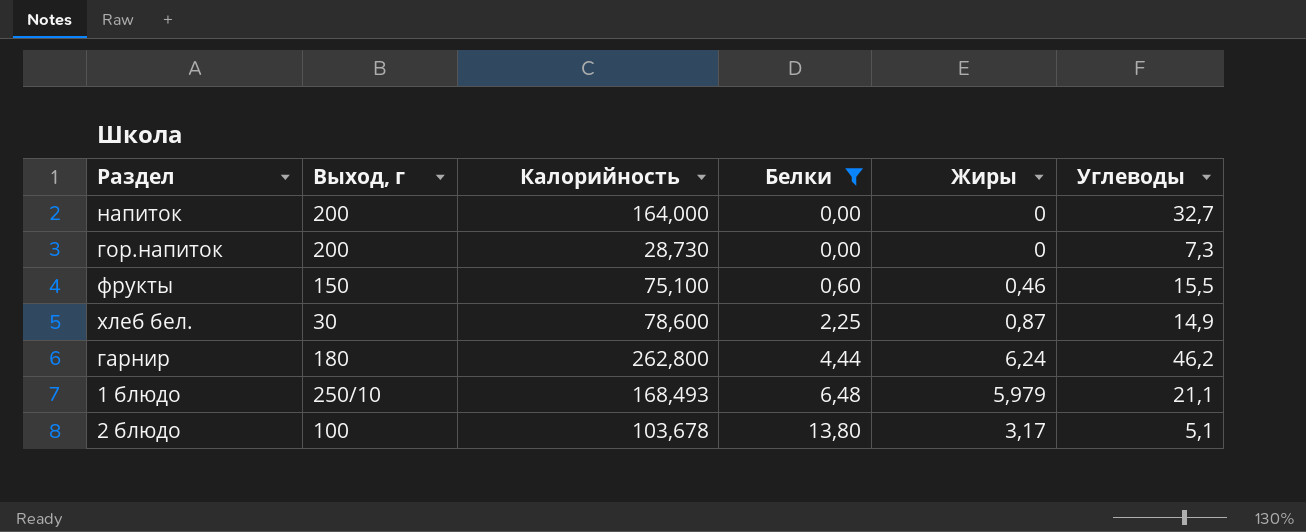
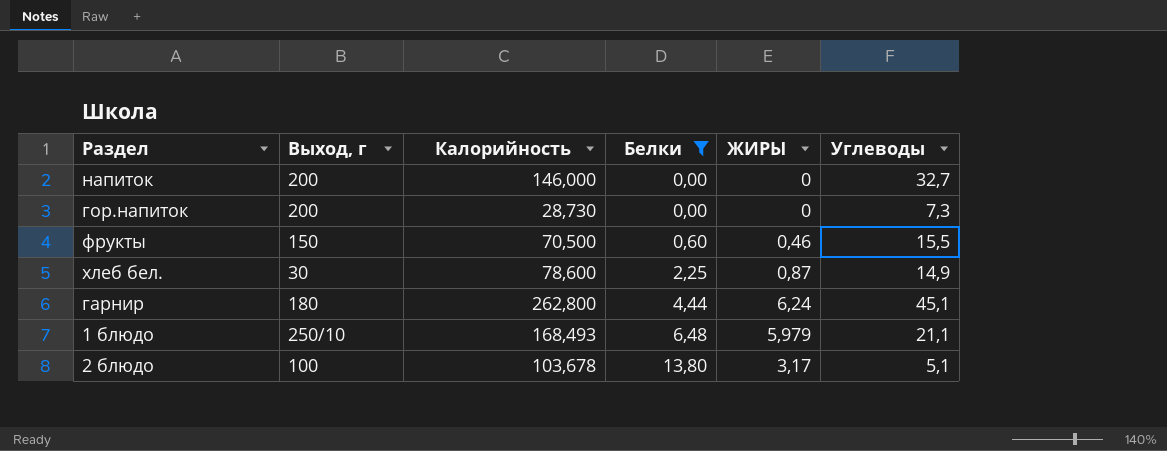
column name: Жиры -> ЖИРЫ
напиток | Калорийность: 164,000 -> 146,000
фрукты | Калорийность: 75,100 -> 70,500
гарнир | Углеводы: 46,2 -> 45,1

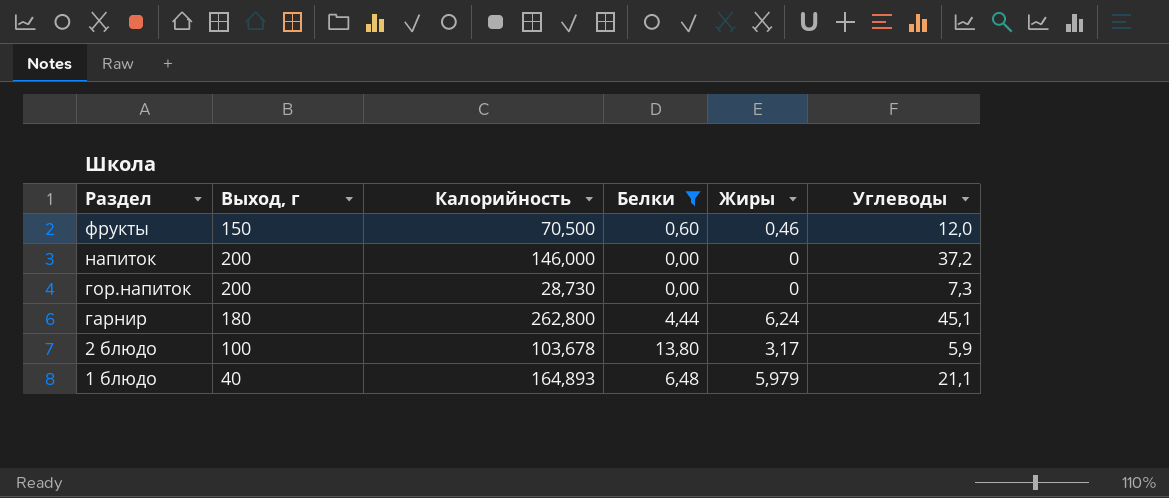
row order: Белки ascending -> Раздел descending
column name: ЖИРЫ -> Жиры
row хлеб бел.: 30 | 78,600 | 2,25 | 0,87 | 14,9 -> none
фрукты | Углеводы: 15,5 -> 12,0
напиток | Углеводы: 32,7 -> 37,2
2 блюдо | Углеводы: 5,1 -> 5,9
1 блюдо | Выход, г: 250/10 -> 40
1 блюдо | Калорийность: 168,493 -> 164,893

